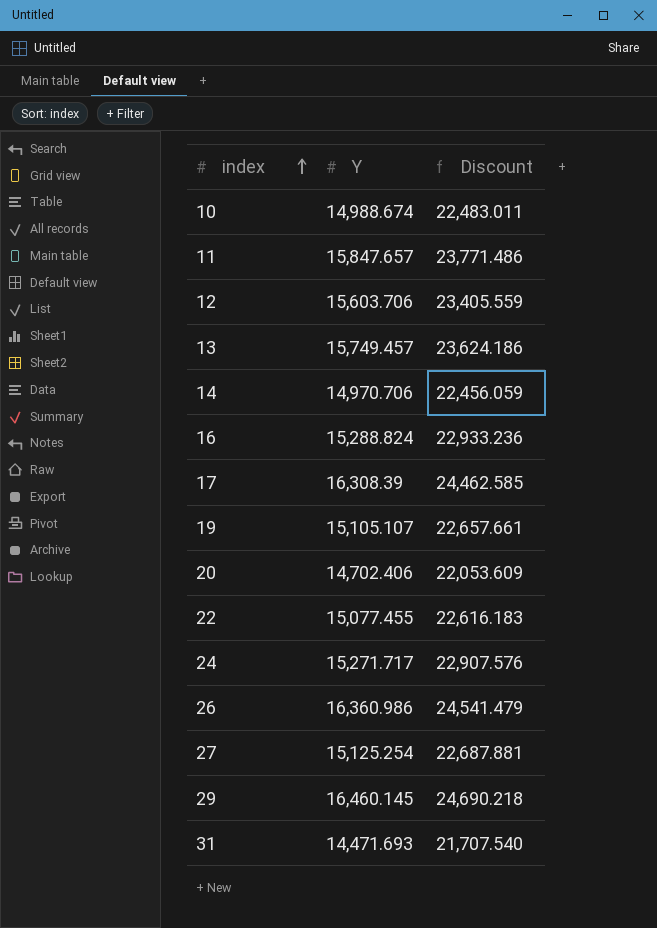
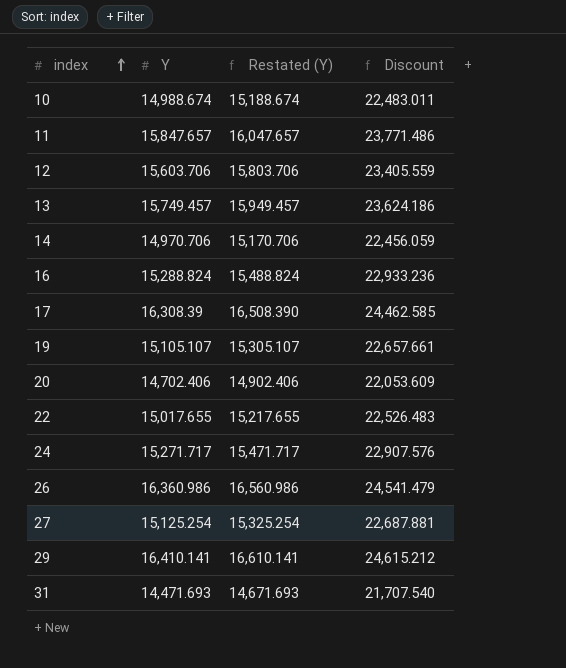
column Restated (Y) | formula: none -> [Y] + 200
22 | Y: 15,077.455 -> 15,017.655
22 | Discount: 22,616.183 -> 22,526.483
29 | Y: 16,460.145 -> 16,410.141
29 | Discount: 24,690.218 -> 24,615.212

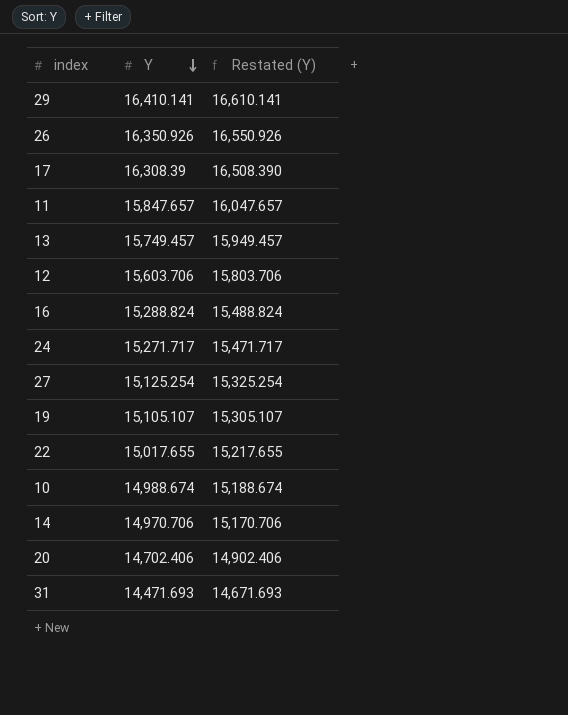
row order: index ascending -> Y descending
column Discount | formula: [Y] * 1.5 -> none
26 | Y: 16,360.986 -> 16,350.926
26 | Restated (Y): 16,560.986 -> 16,550.926

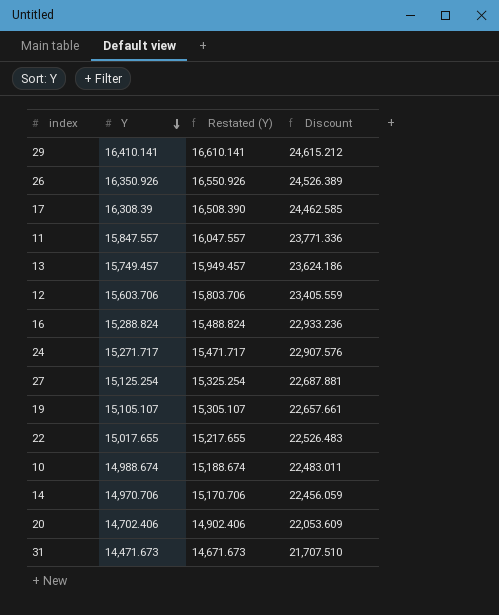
column Discount | formula: none -> [Y] * 1.5
11 | Y: 15,847.657 -> 15,847.557
11 | Restated (Y): 16,047.657 -> 16,047.557
31 | Y: 14,471.693 -> 14,471.673
31 | Restated (Y): 14,671.693 -> 14,671.673

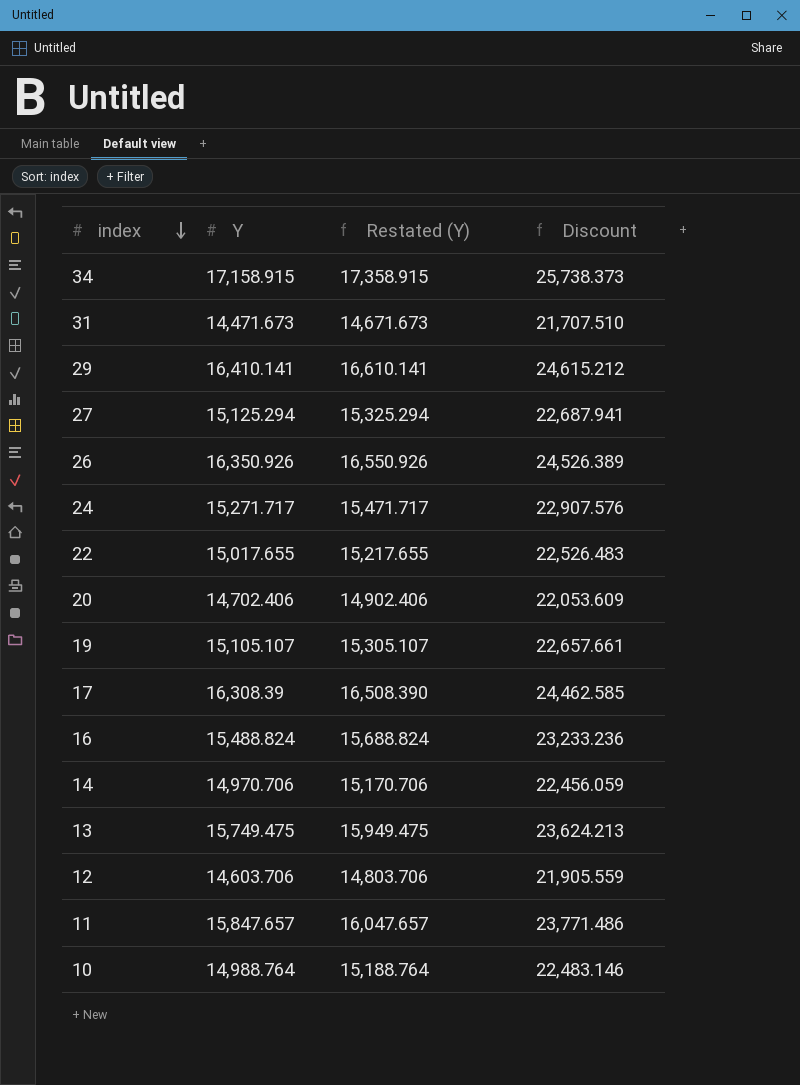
row order: Y descending -> index descending
row 34: none -> 17,158.915 | 17,358.915 | 25,738.373
27 | Y: 15,125.254 -> 15,125.294
27 | Restated (Y): 15,325.254 -> 15,325.294
27 | Discount: 22,687.881 -> 22,687.941
16 | Y: 15,288.824 -> 15,488.824
16 | Restated (Y): 15,488.824 -> 15,688.824
16 | Discount: 22,933.236 -> 23,233.236
13 | Y: 15,749.457 -> 15,749.475
13 | Restated (Y): 15,949.457 -> 15,949.475
13 | Discount: 23,624.186 -> 23,624.213
12 | Y: 15,603.706 -> 14,603.706
12 | Restated (Y): 15,803.706 -> 14,803.706
12 | Discount: 23,405.559 -> 21,905.559
11 | Y: 15,847.557 -> 15,847.657
11 | Restated (Y): 16,047.557 -> 16,047.657
11 | Discount: 23,771.336 -> 23,771.486
10 | Y: 14,988.674 -> 14,988.764
10 | Restated (Y): 15,188.674 -> 15,188.764
10 | Discount: 22,483.011 -> 22,483.146

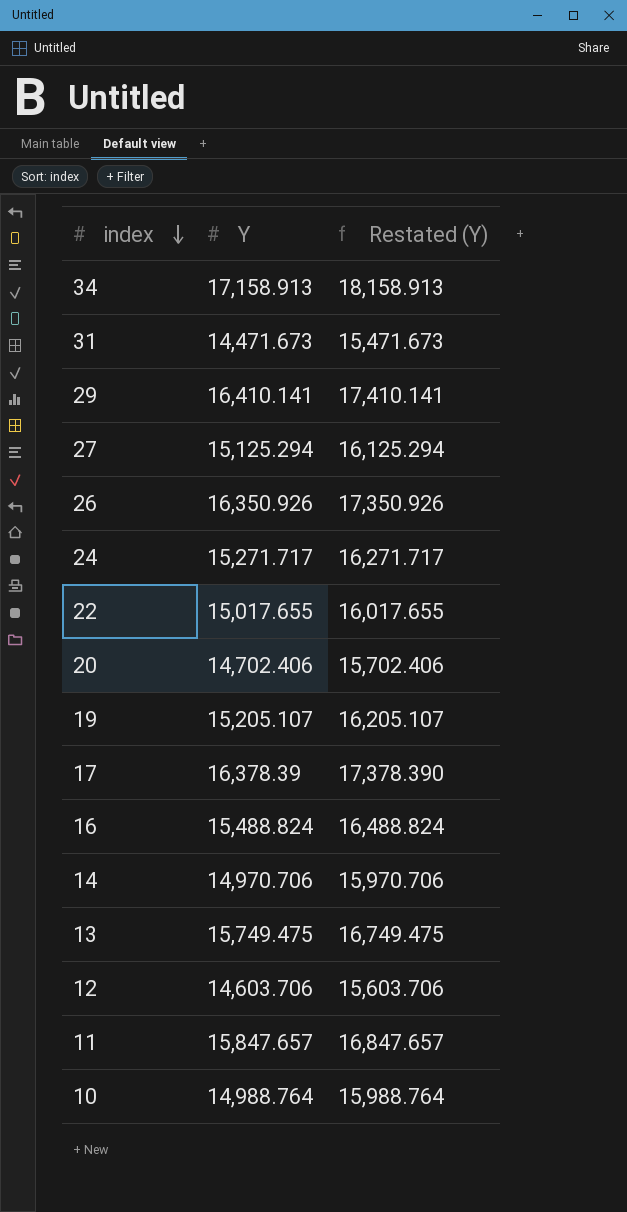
column Discount | formula: [Y] * 1.5 -> none
column Restated (Y) | formula: [Y] + 200 -> [Y] + 1000
34 | Y: 17,158.915 -> 17,158.913
19 | Y: 15,105.107 -> 15,205.107
17 | Y: 16,308.39 -> 16,378.39

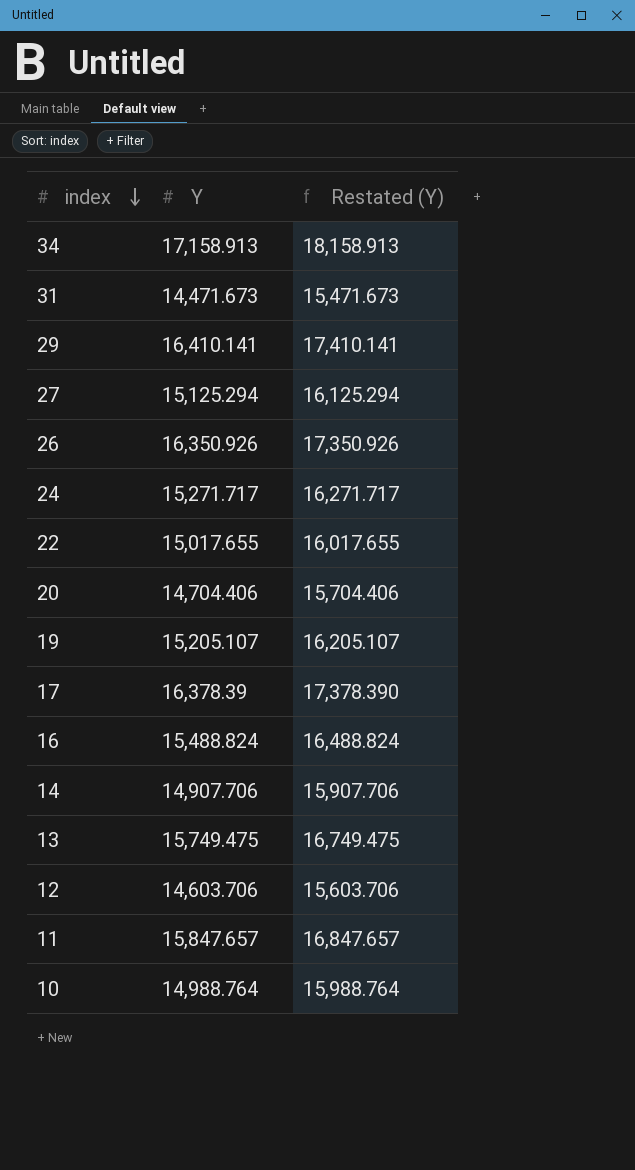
20 | Y: 14,702.406 -> 14,704.406
20 | Restated (Y): 15,702.406 -> 15,704.406
14 | Y: 14,970.706 -> 14,907.706
14 | Restated (Y): 15,970.706 -> 15,907.706

